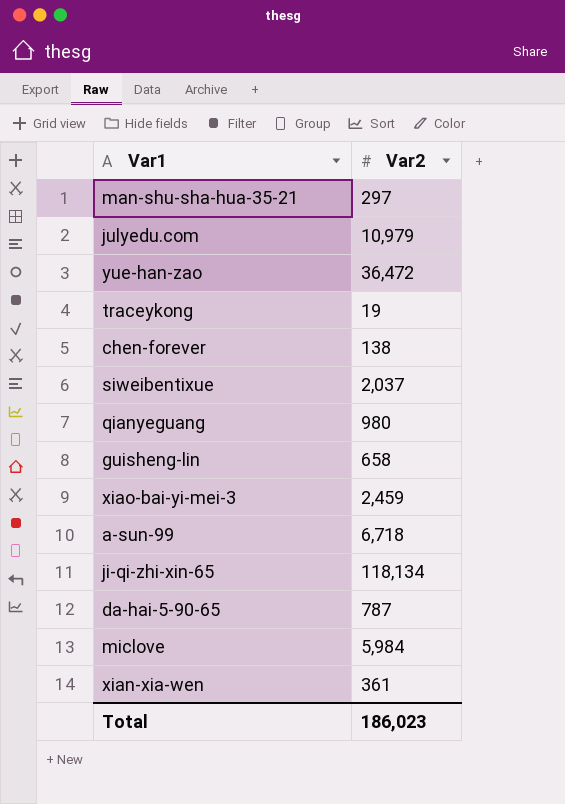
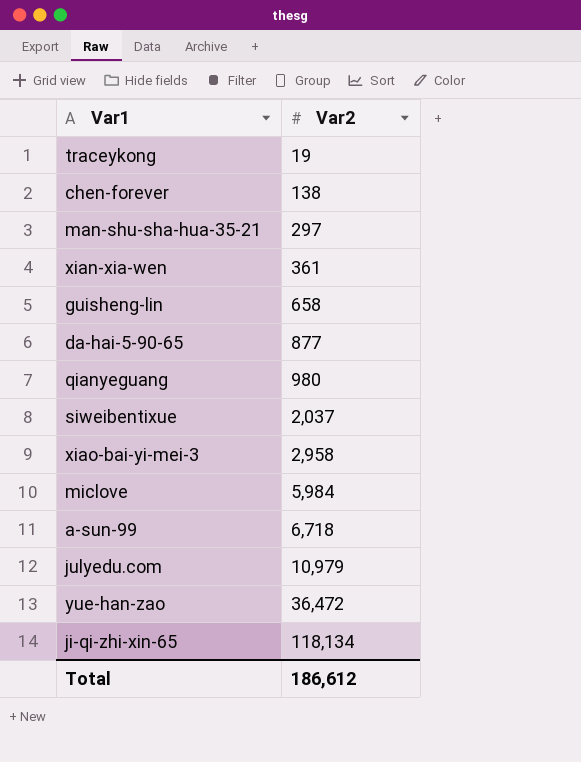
row order: none -> Var2 ascending
da-hai-5-90-65 | Var2: 787 -> 877
xiao-bai-yi-mei-3 | Var2: 2,459 -> 2,958
Total | Var2: 186,023 -> 186,612

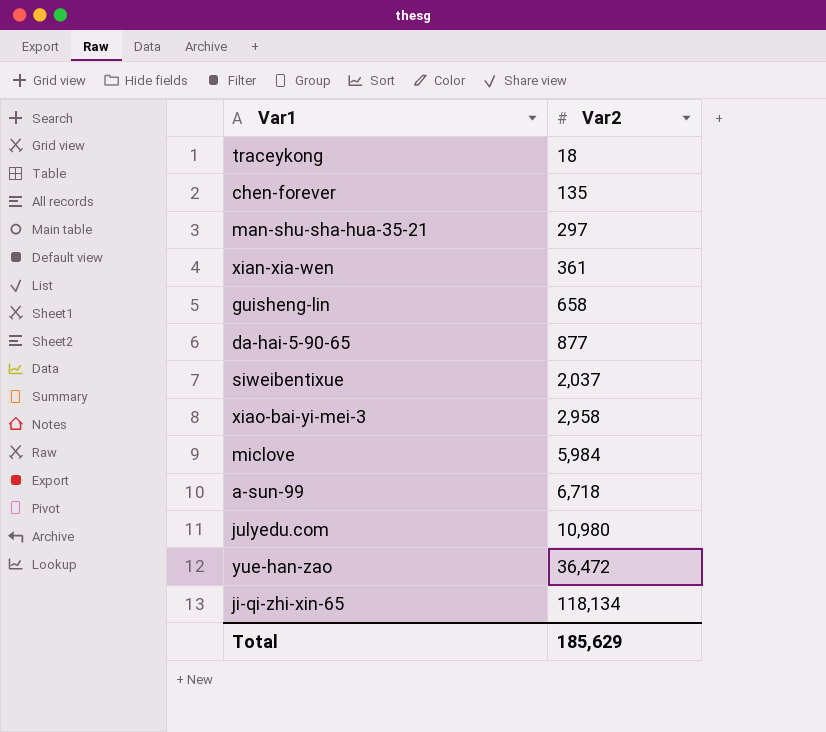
row qianyeguang: 980 -> none
traceykong | Var2: 19 -> 18
chen-forever | Var2: 138 -> 135
julyedu.com | Var2: 10,979 -> 10,980
Total | Var2: 186,612 -> 185,629

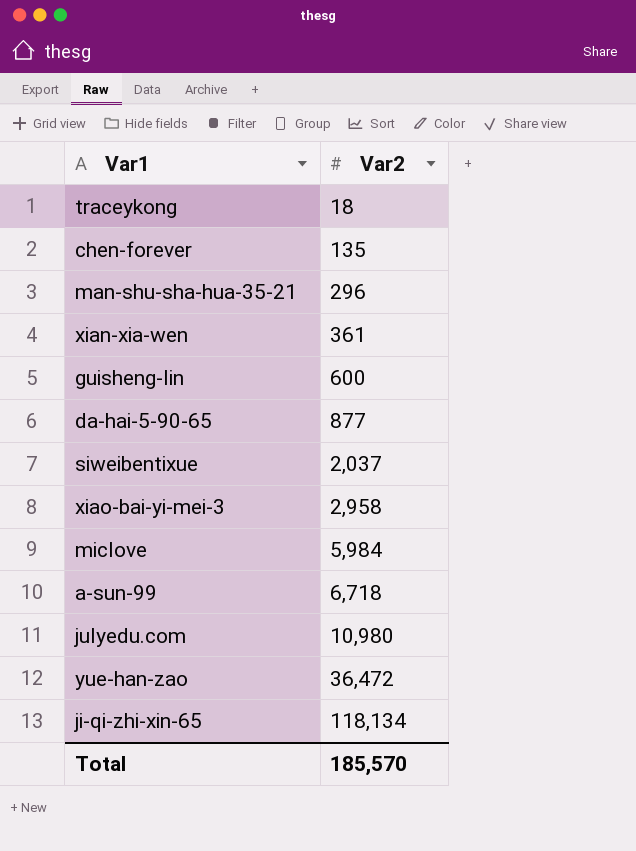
man-shu-sha-hua-35-21 | Var2: 297 -> 296
guisheng-lin | Var2: 658 -> 600
Total | Var2: 185,629 -> 185,570

